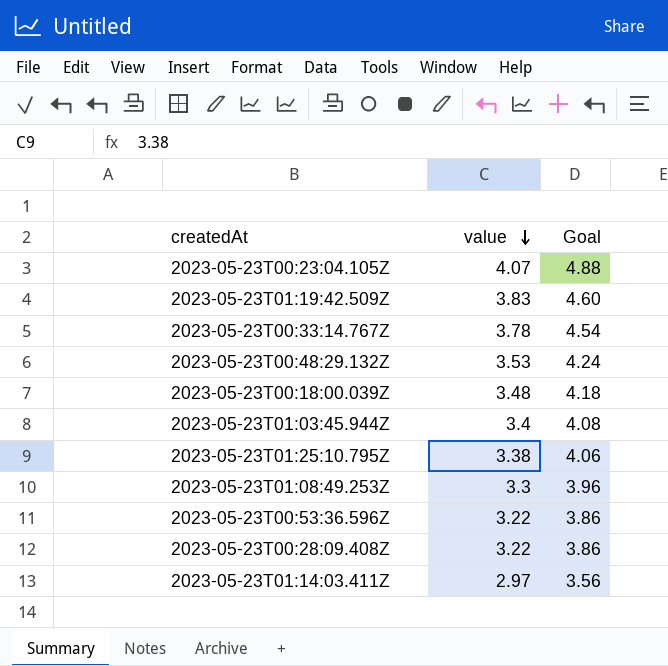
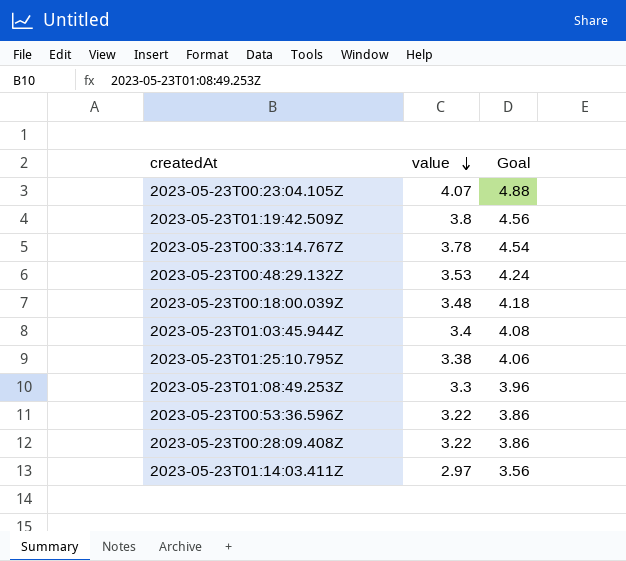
2023-05-23T01:19:42.509Z | value: 3.83 -> 3.8
2023-05-23T01:19:42.509Z | Goal: 4.60 -> 4.56

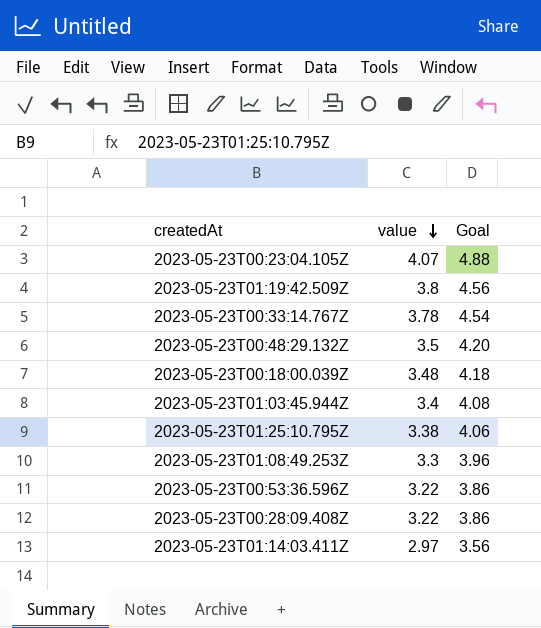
2023-05-23T00:48:29.132Z | value: 3.53 -> 3.5
2023-05-23T00:48:29.132Z | Goal: 4.24 -> 4.20

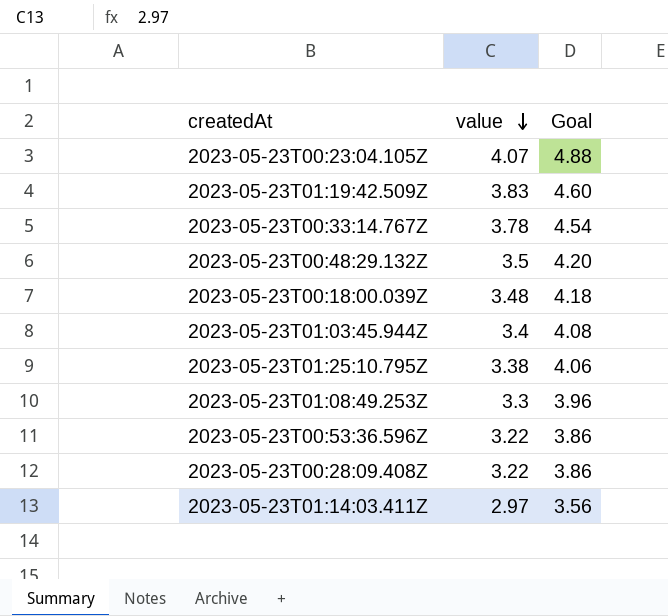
2023-05-23T01:19:42.509Z | value: 3.8 -> 3.83
2023-05-23T01:19:42.509Z | Goal: 4.56 -> 4.60

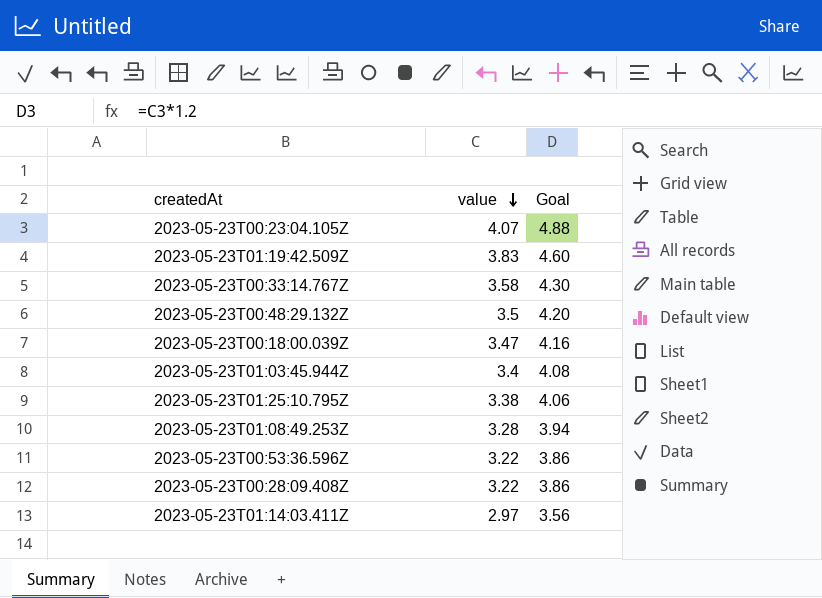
2023-05-23T00:33:14.767Z | value: 3.78 -> 3.58
2023-05-23T00:33:14.767Z | Goal: 4.54 -> 4.30
2023-05-23T00:18:00.039Z | value: 3.48 -> 3.47
2023-05-23T00:18:00.039Z | Goal: 4.18 -> 4.16
2023-05-23T01:08:49.253Z | value: 3.3 -> 3.28
2023-05-23T01:08:49.253Z | Goal: 3.96 -> 3.94

